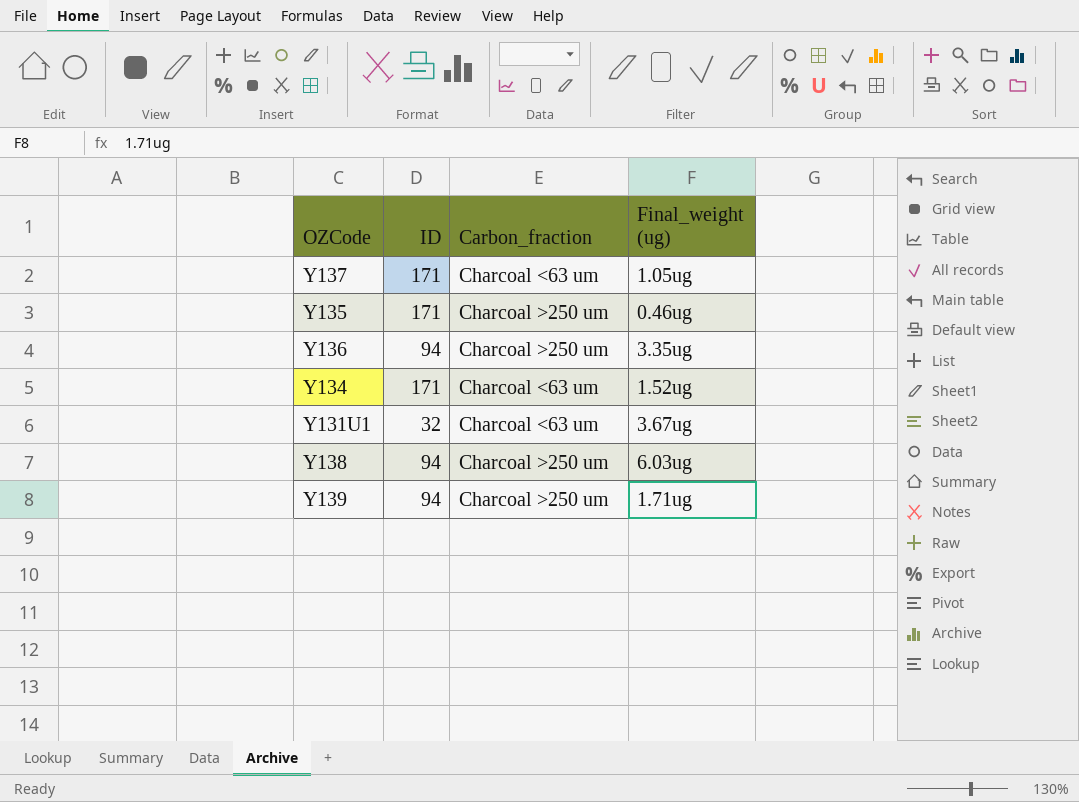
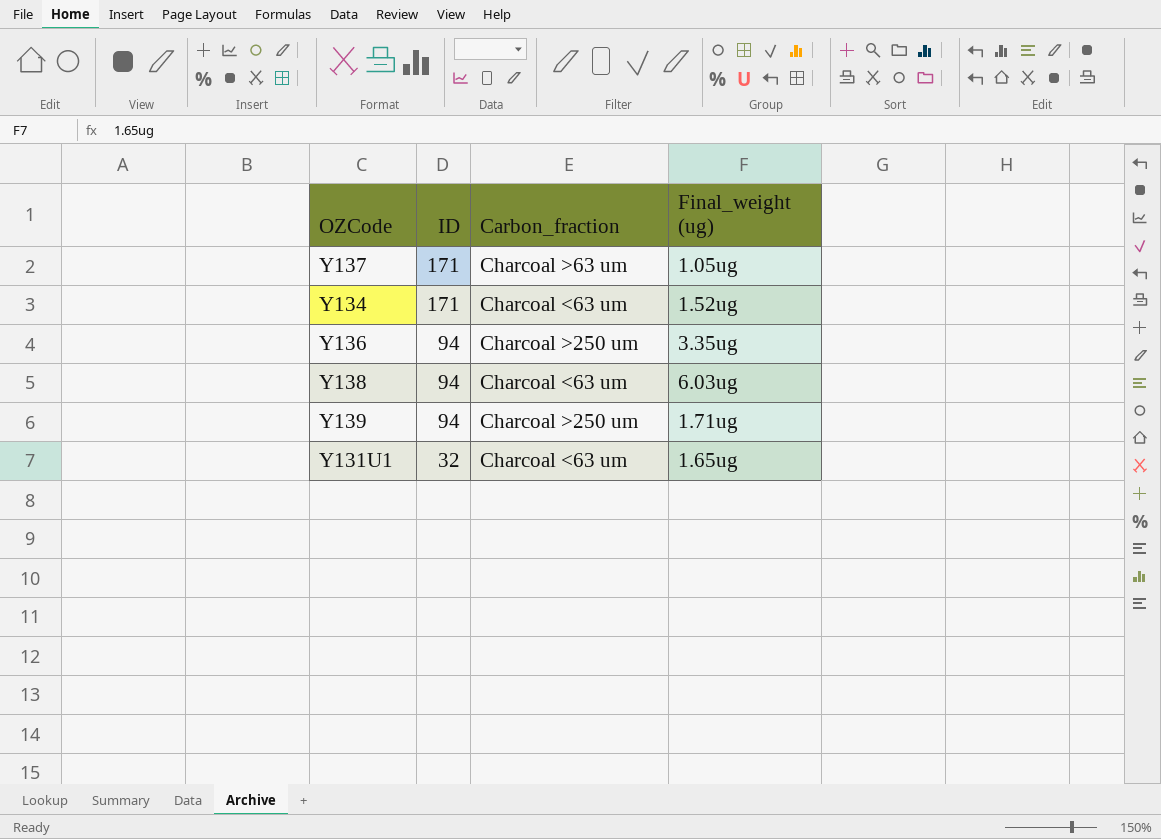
row order: none -> ID descending
row Y135: 171 | Charcoal >250 um | 0.46ug -> none
Y137 | Carbon_fraction: Charcoal <63 um -> Charcoal >63 um
Y138 | Carbon_fraction: Charcoal >250 um -> Charcoal <63 um
Y131U1 | Final_weight (ug): 3.67ug -> 1.65ug

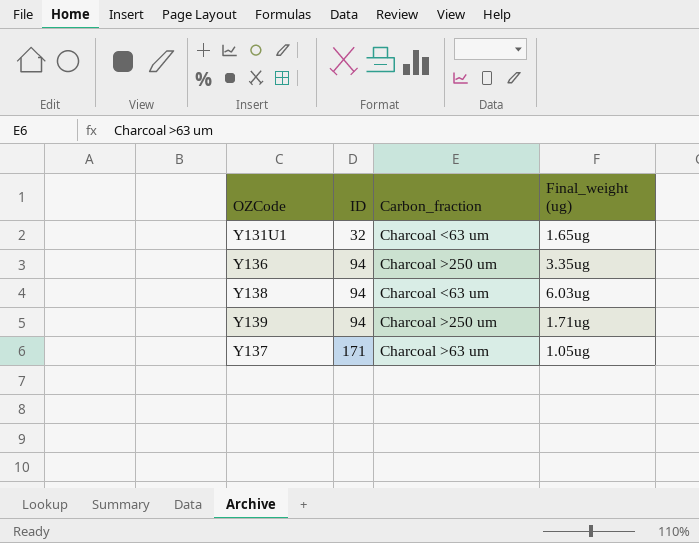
row order: ID descending -> ID ascending
row Y134: 171 | Charcoal <63 um | 1.52ug -> none

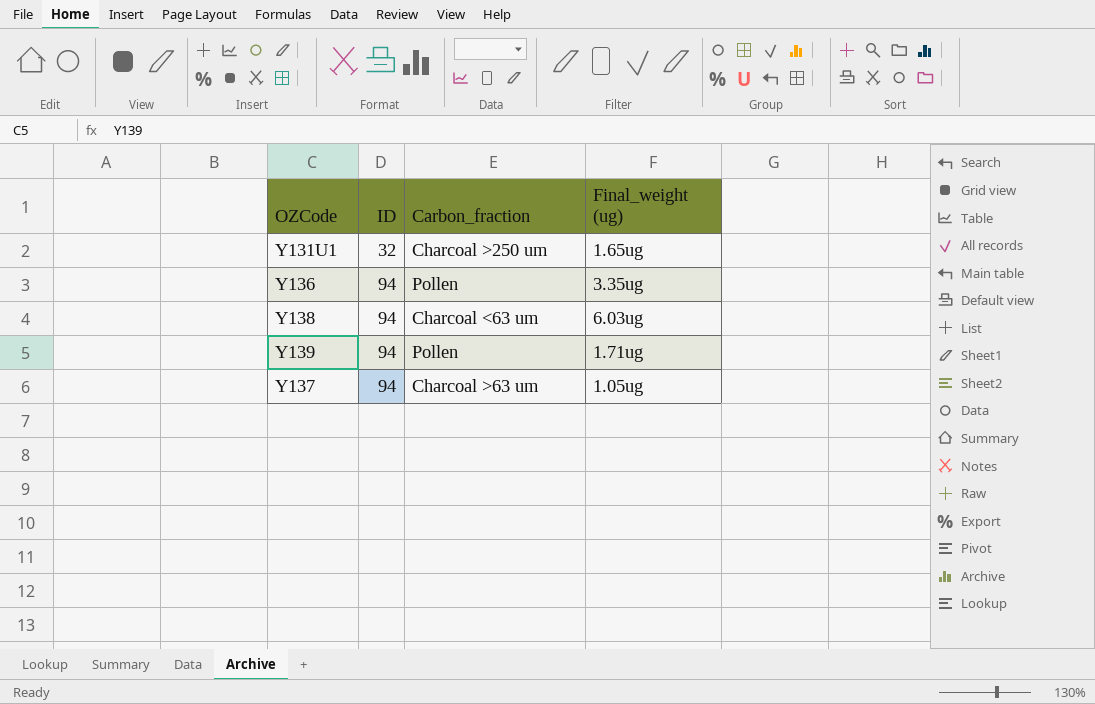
Y131U1 | Carbon_fraction: Charcoal <63 um -> Charcoal >250 um
Y136 | Carbon_fraction: Charcoal >250 um -> Pollen
Y139 | Carbon_fraction: Charcoal >250 um -> Pollen
Y137 | ID: 171 -> 94

